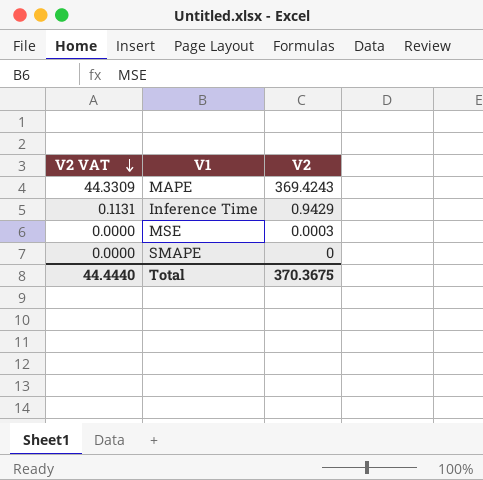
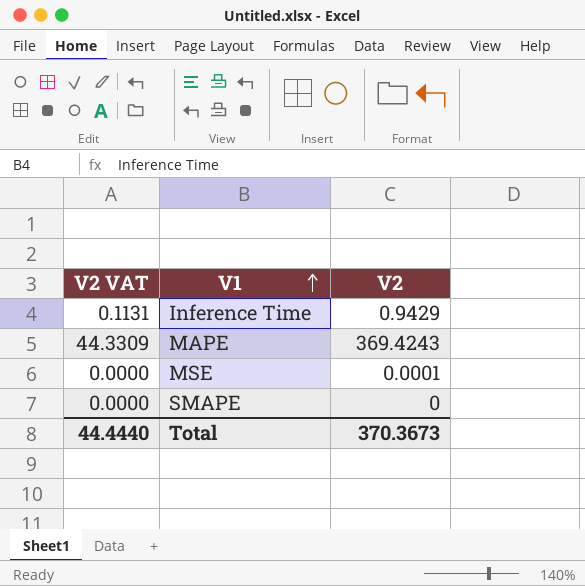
row order: V2 VAT descending -> V1 ascending
MSE | V2: 0.0003 -> 0.0001
Total | V2: 370.3675 -> 370.3673

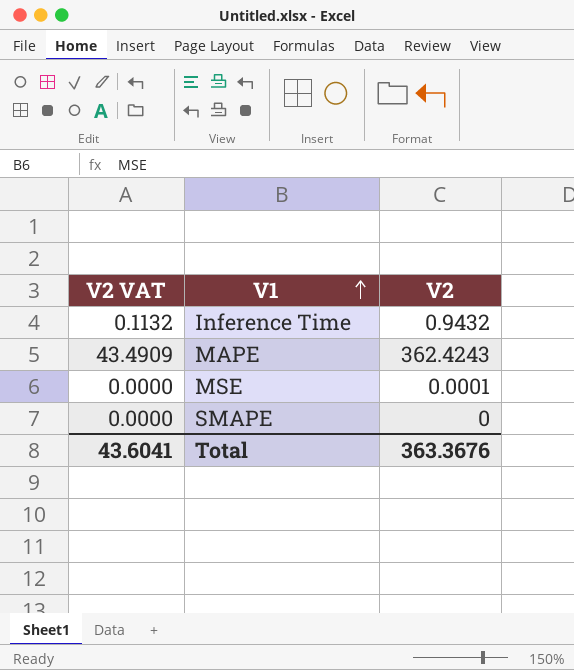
Inference Time | V2 VAT: 0.1131 -> 0.1132
Inference Time | V2: 0.9429 -> 0.9432
MAPE | V2 VAT: 44.3309 -> 43.4909
MAPE | V2: 369.4243 -> 362.4243
Total | V2 VAT: 44.4440 -> 43.6041
Total | V2: 370.3673 -> 363.3676

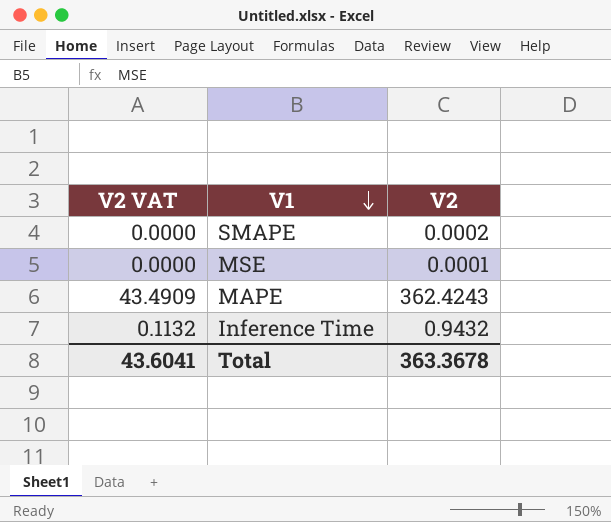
row order: V1 ascending -> V1 descending
SMAPE | V2: 0 -> 0.0002
Total | V2: 363.3676 -> 363.3678

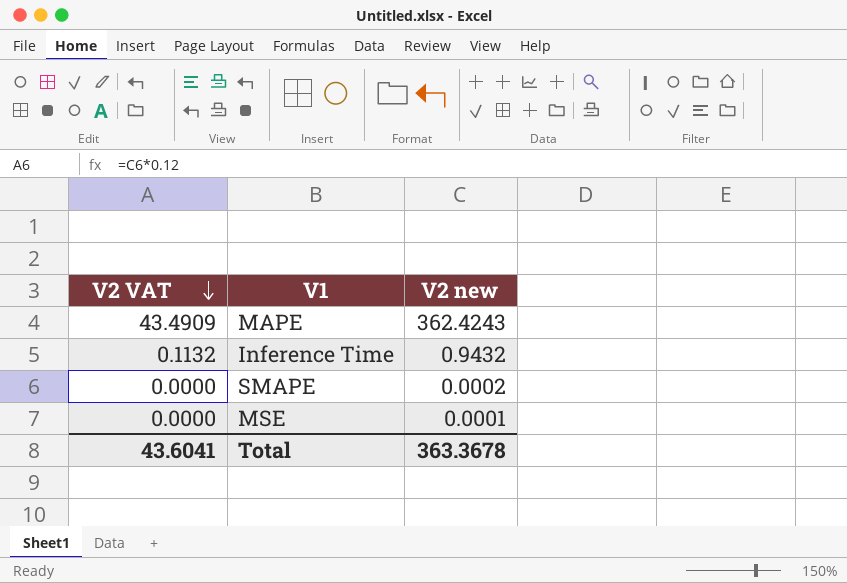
row order: V1 descending -> V2 VAT descending
column name: V2 -> V2 new

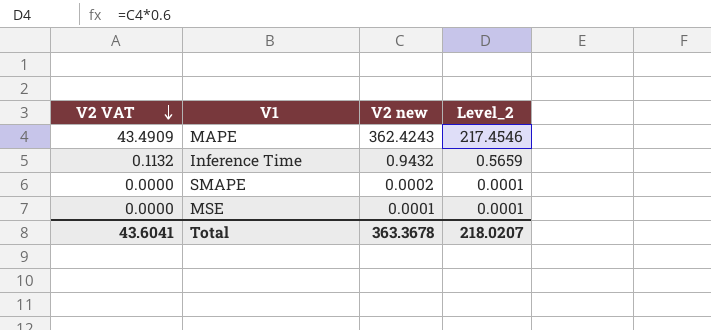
column Level_2 | formula: none -> [V2 new] * 0.6

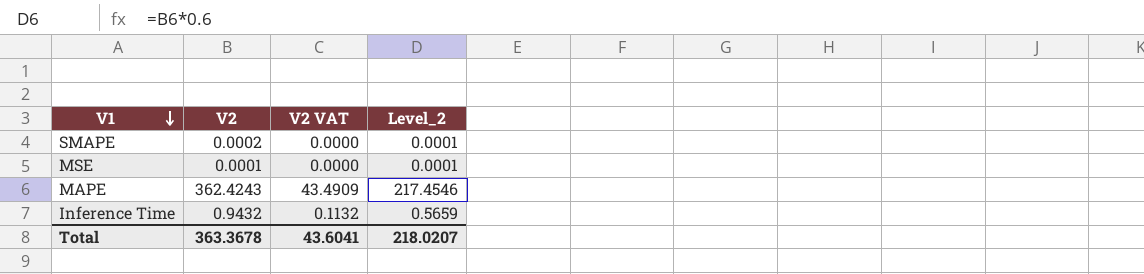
row order: V2 VAT descending -> V1 descending
column name: V2 new -> V2
column V2 VAT | position: 1 -> 3

